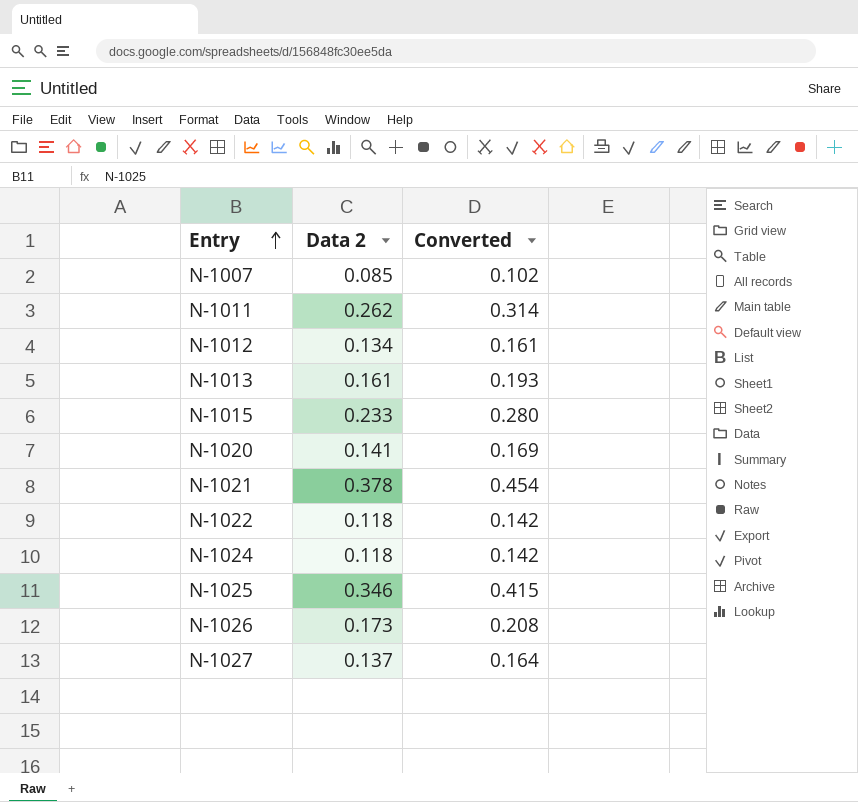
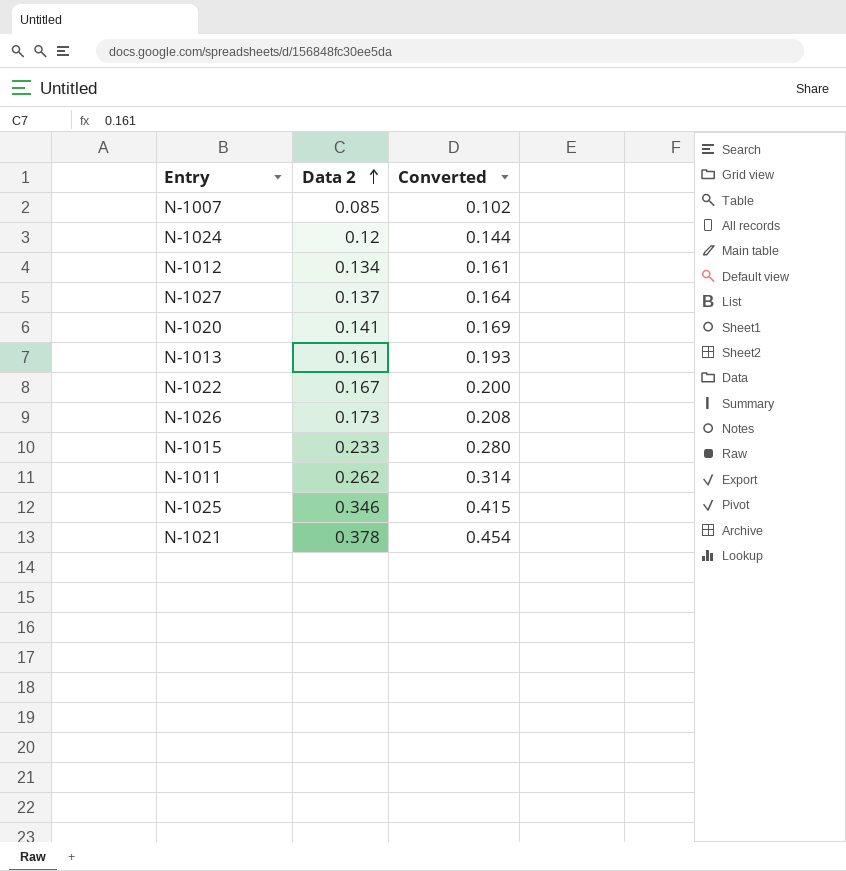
row order: Entry ascending -> Data 2 ascending
N-1024 | Data 2: 0.118 -> 0.12
N-1024 | Converted: 0.142 -> 0.144
N-1022 | Data 2: 0.118 -> 0.167
N-1022 | Converted: 0.142 -> 0.200

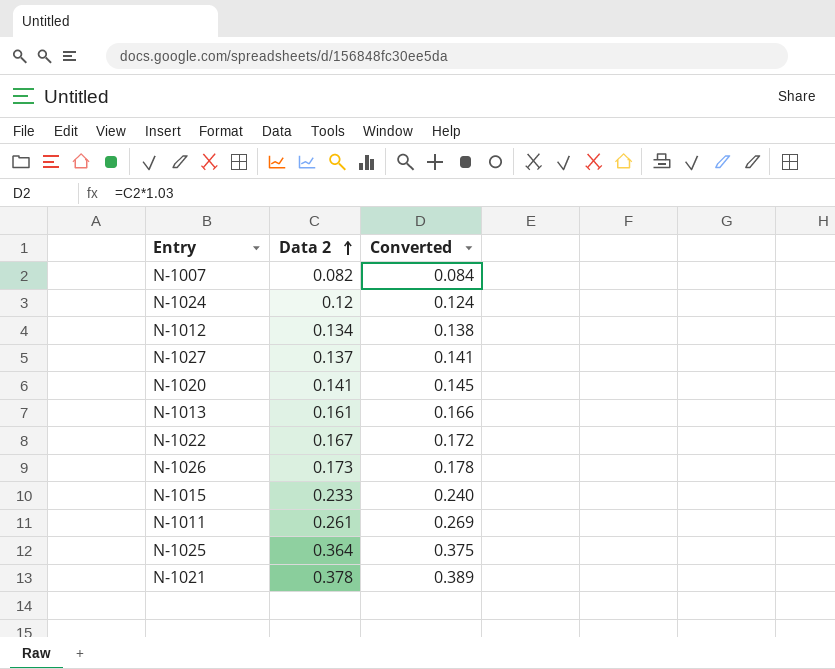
column Converted | formula: [Data 2] * 1.2 -> [Data 2] * 1.03
N-1007 | Data 2: 0.085 -> 0.082
N-1011 | Data 2: 0.262 -> 0.261
N-1025 | Data 2: 0.346 -> 0.364

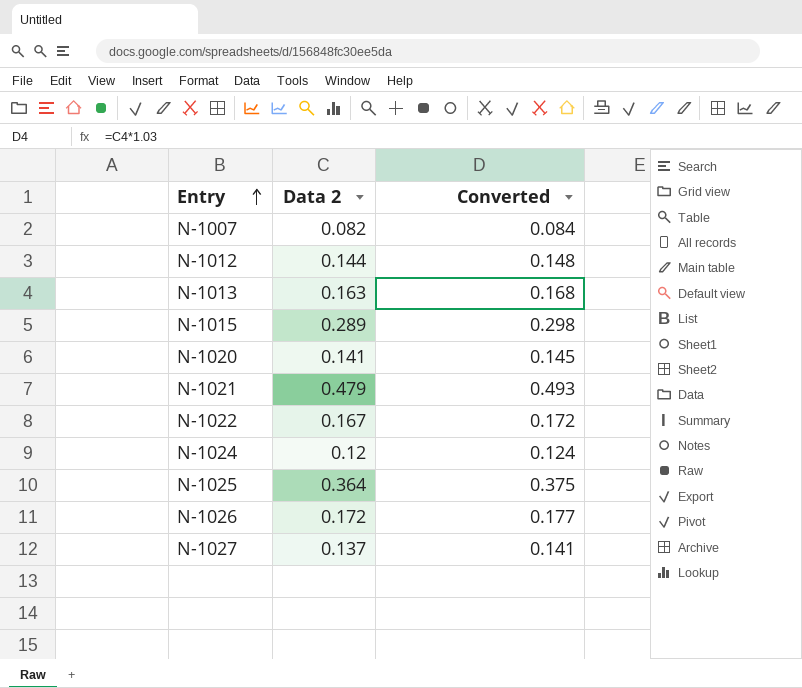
row order: Data 2 ascending -> Entry ascending
row N-1011: 0.261 | 0.269 -> none
N-1012 | Data 2: 0.134 -> 0.144
N-1012 | Converted: 0.138 -> 0.148
N-1013 | Data 2: 0.161 -> 0.163
N-1013 | Converted: 0.166 -> 0.168
N-1015 | Data 2: 0.233 -> 0.289
N-1015 | Converted: 0.240 -> 0.298
N-1021 | Data 2: 0.378 -> 0.479
N-1021 | Converted: 0.389 -> 0.493
N-1026 | Data 2: 0.173 -> 0.172
N-1026 | Converted: 0.178 -> 0.177

